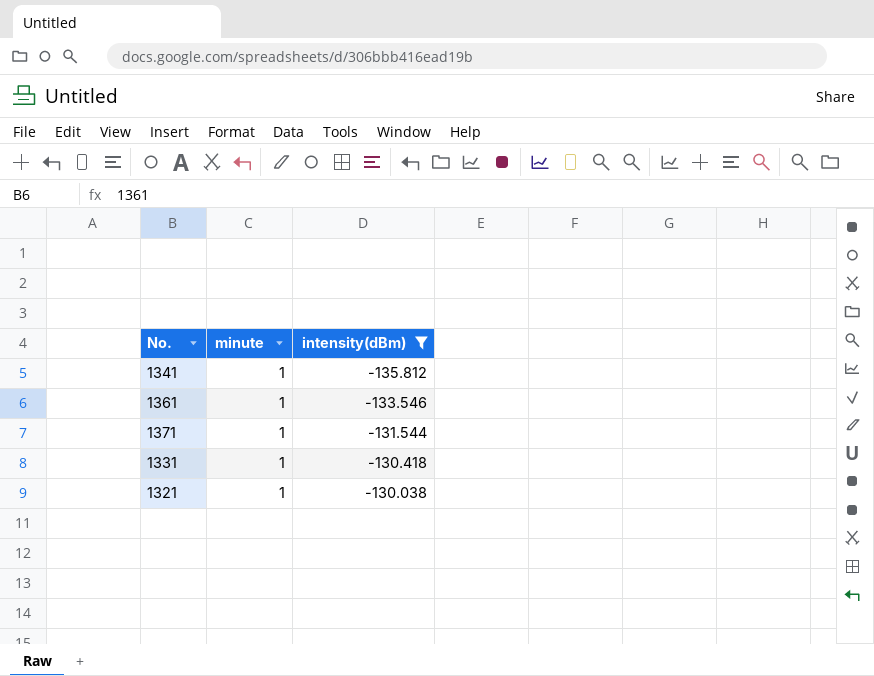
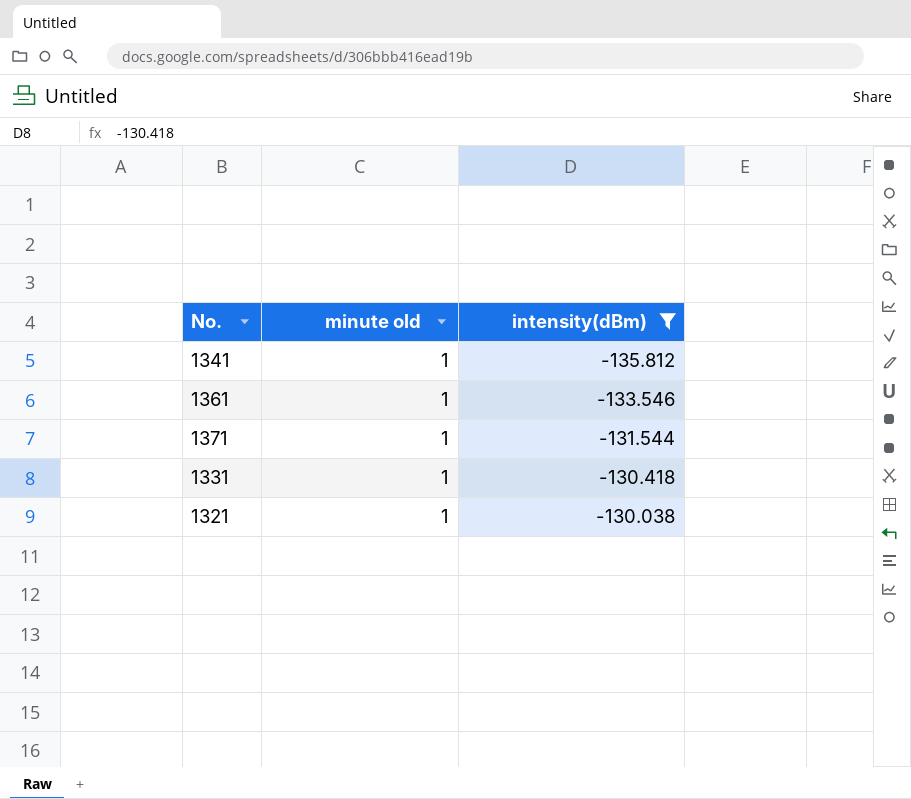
column name: minute -> minute old

